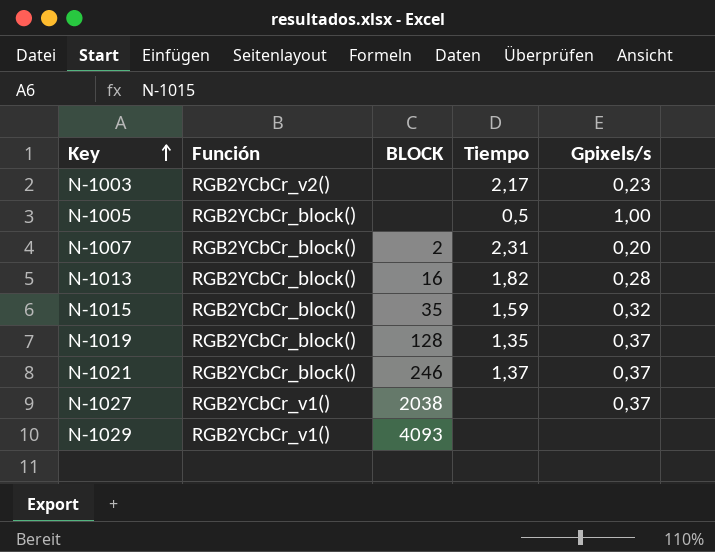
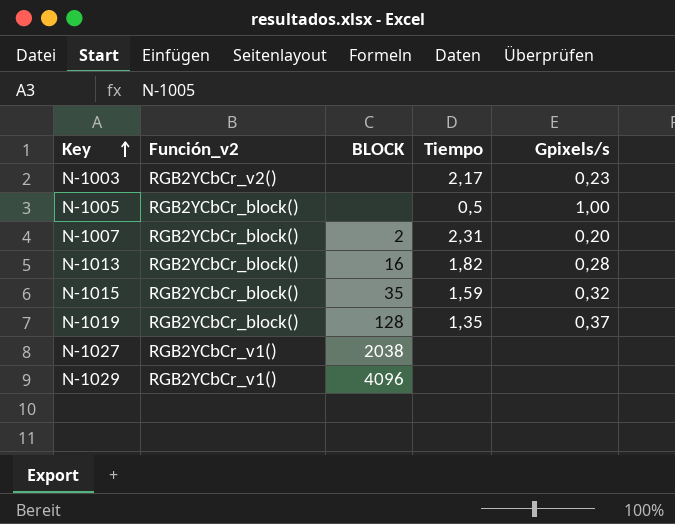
column name: Función -> Función_v2
row N-1021: RGB2YCbCr_block() | 246 | 1,37 | 0,37 -> none
N-1027 | Gpixels/s: 0,37 -> none
N-1029 | BLOCK: 4093 -> 4096

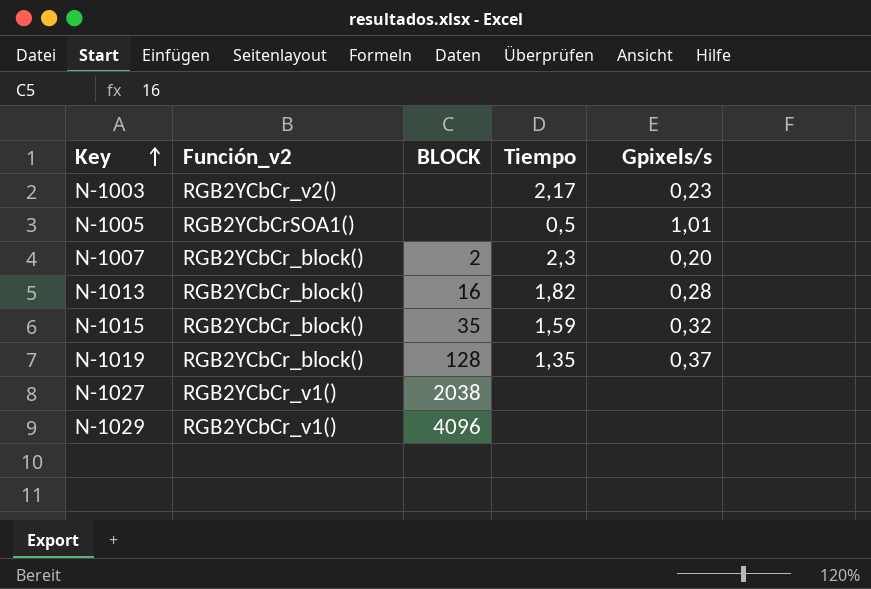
N-1005 | Función_v2: RGB2YCbCr_block() -> RGB2YCbCrSOA1()
N-1005 | Gpixels/s: 1,00 -> 1,01
N-1007 | Tiempo: 2,31 -> 2,3

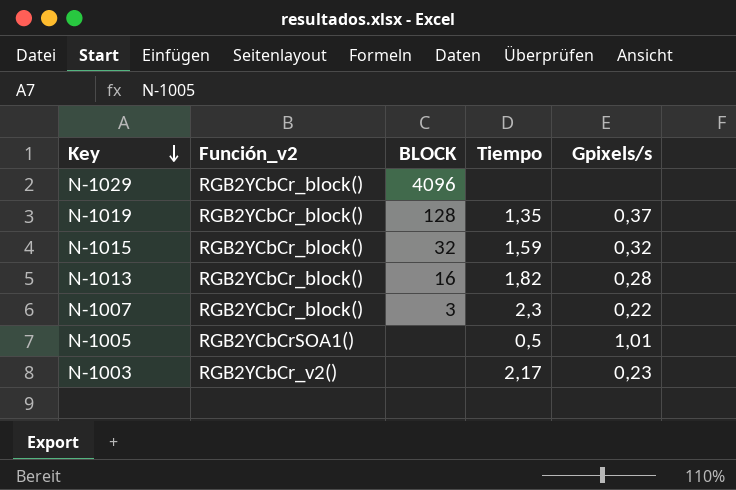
row order: Key ascending -> Key descending
row N-1027: RGB2YCbCr_v1() | 2038 | none | none -> none
N-1029 | Función_v2: RGB2YCbCr_v1() -> RGB2YCbCr_block()
N-1015 | BLOCK: 35 -> 32
N-1007 | BLOCK: 2 -> 3
N-1007 | Gpixels/s: 0,20 -> 0,22

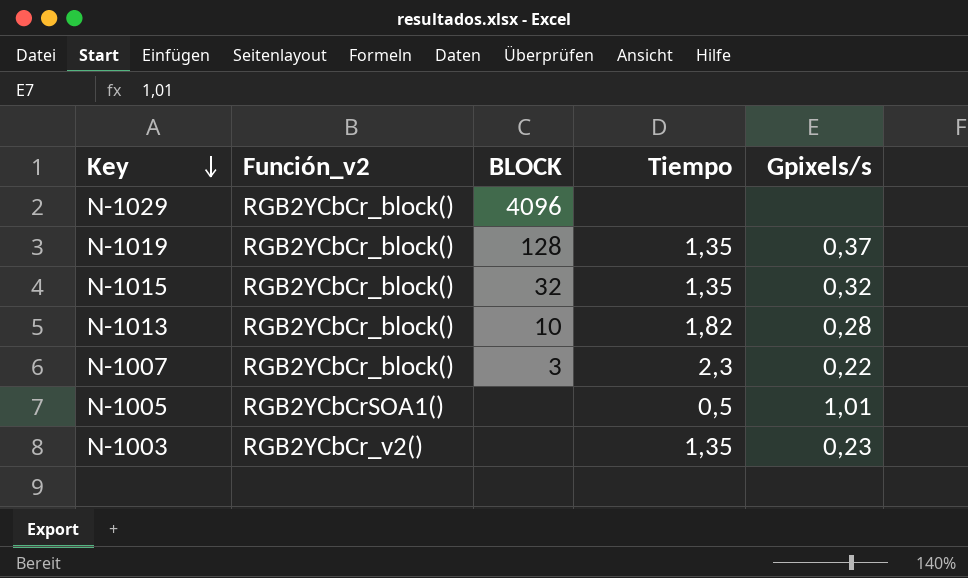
N-1015 | Tiempo: 1,59 -> 1,35
N-1013 | BLOCK: 16 -> 10
N-1003 | Tiempo: 2,17 -> 1,35

